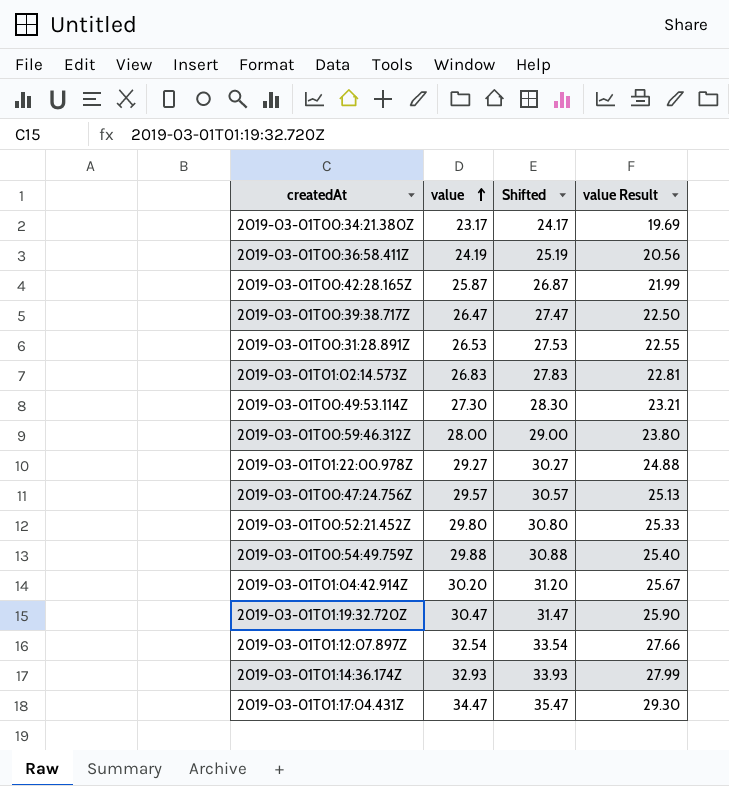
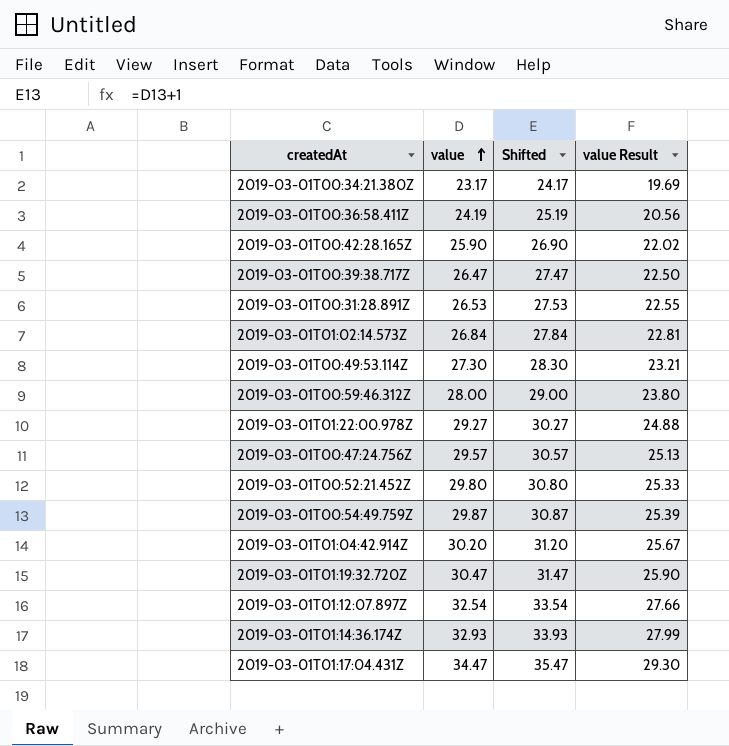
2019-03-01T00:42:28.165Z | value: 25.87 -> 25.90
2019-03-01T00:42:28.165Z | Shifted: 26.87 -> 26.90
2019-03-01T00:42:28.165Z | value Result: 21.99 -> 22.02
2019-03-01T01:02:14.573Z | value: 26.83 -> 26.84
2019-03-01T01:02:14.573Z | Shifted: 27.83 -> 27.84
2019-03-01T00:54:49.759Z | value: 29.88 -> 29.87
2019-03-01T00:54:49.759Z | Shifted: 30.88 -> 30.87
2019-03-01T00:54:49.759Z | value Result: 25.40 -> 25.39

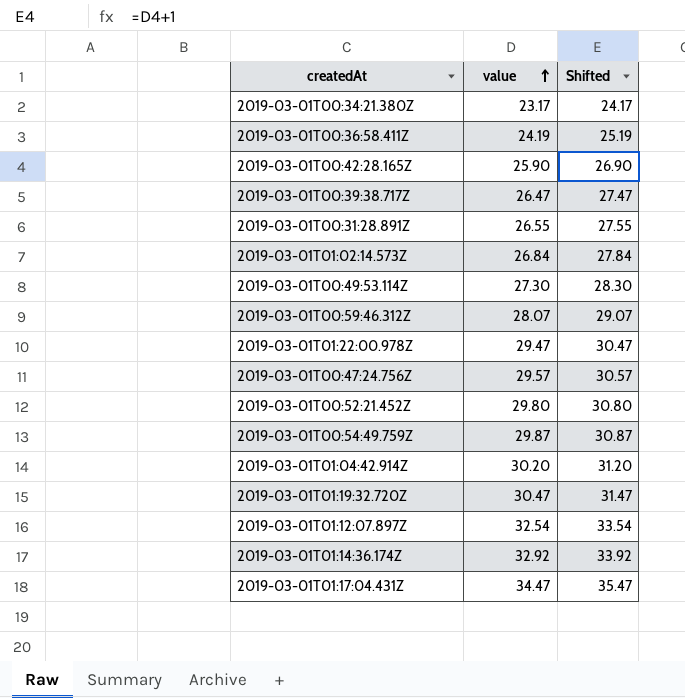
column value Result | formula: [value] * 0.85 -> none
2019-03-01T00:31:28.891Z | value: 26.53 -> 26.55
2019-03-01T00:31:28.891Z | Shifted: 27.53 -> 27.55
2019-03-01T00:59:46.312Z | value: 28.00 -> 28.07
2019-03-01T00:59:46.312Z | Shifted: 29.00 -> 29.07
2019-03-01T01:22:00.978Z | value: 29.27 -> 29.47
2019-03-01T01:22:00.978Z | Shifted: 30.27 -> 30.47
2019-03-01T01:14:36.174Z | value: 32.93 -> 32.92
2019-03-01T01:14:36.174Z | Shifted: 33.93 -> 33.92

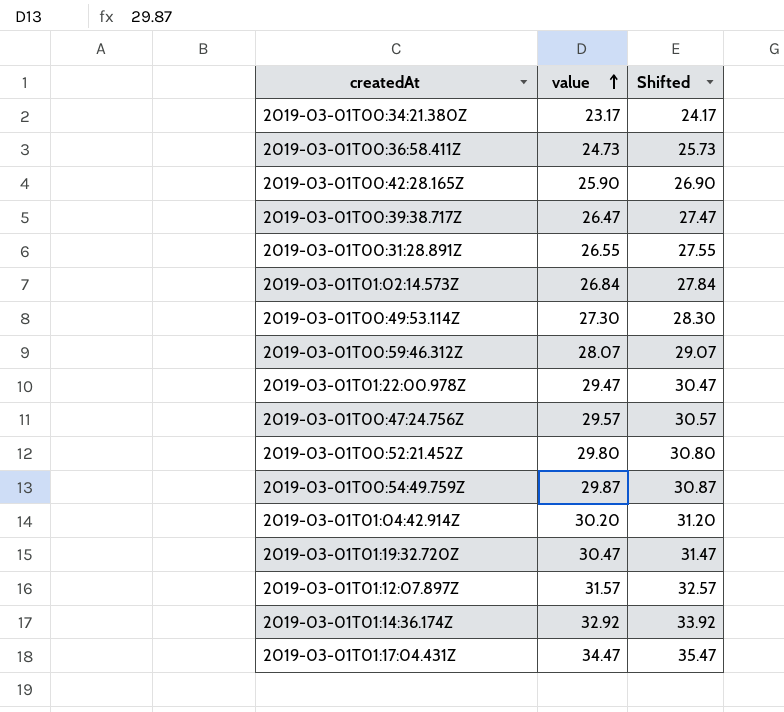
2019-03-01T00:36:58.411Z | value: 24.19 -> 24.73
2019-03-01T00:36:58.411Z | Shifted: 25.19 -> 25.73
2019-03-01T01:12:07.897Z | value: 32.54 -> 31.57
2019-03-01T01:12:07.897Z | Shifted: 33.54 -> 32.57

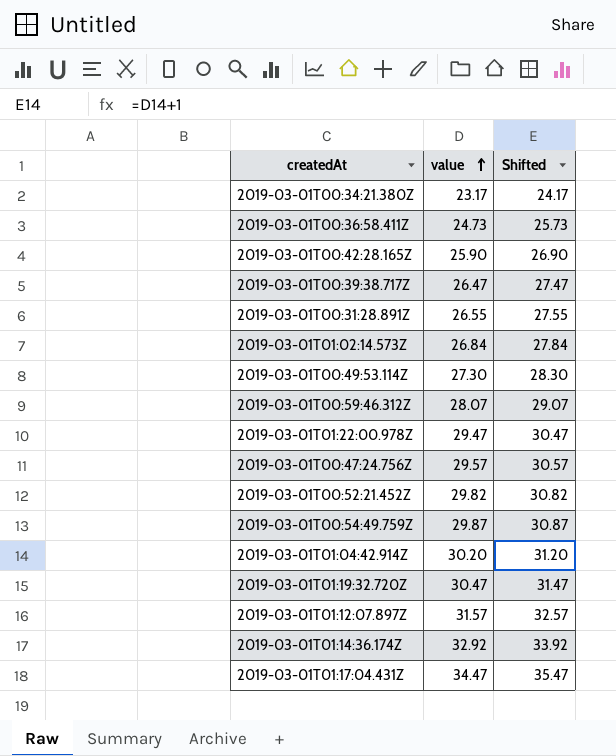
2019-03-01T00:52:21.452Z | value: 29.80 -> 29.82
2019-03-01T00:52:21.452Z | Shifted: 30.80 -> 30.82

